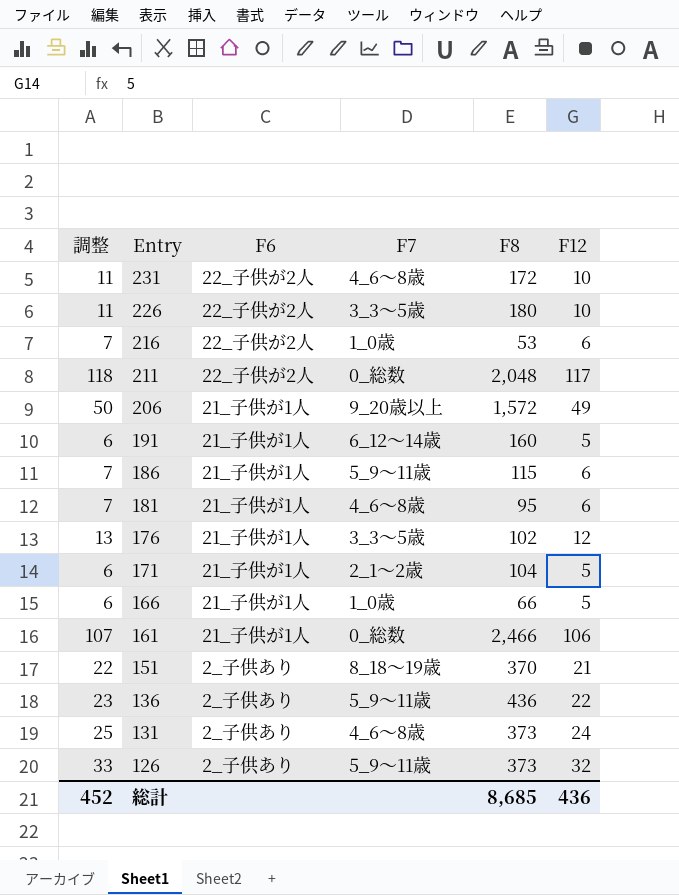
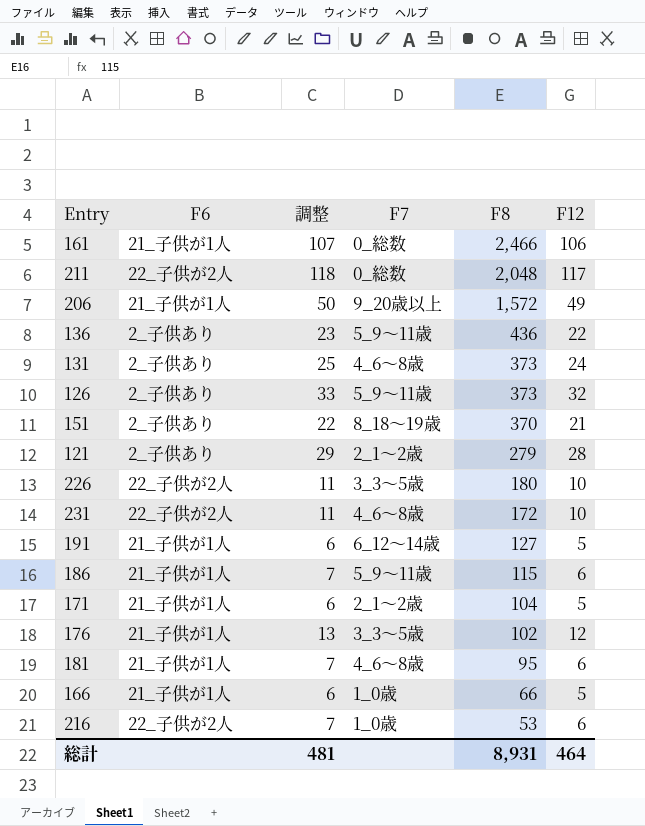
row order: Entry descending -> F8 descending
column 調整 | position: 1 -> 3
row 121: none -> 2_子供あり | 29 | 2_1～2歳 | 279 | 28
191 | F8: 160 -> 127
総計 | 調整: 452 -> 481
総計 | F8: 8,685 -> 8,931
総計 | F12: 436 -> 464

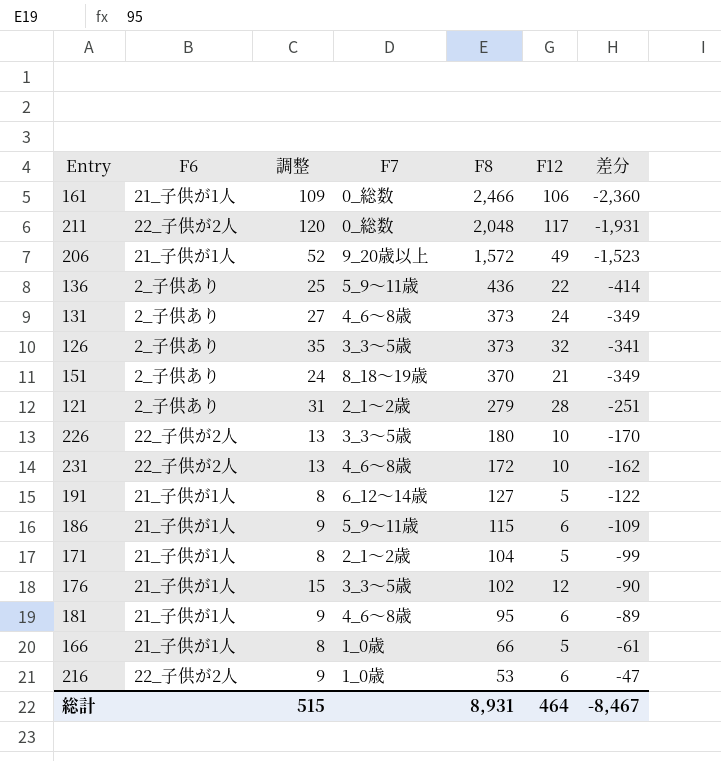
column 調整 | formula: [F12] + 1 -> [F12] + 3
column 差分 | formula: none -> [F12] - [F8]
126 | F7: 5_9～11歳 -> 3_3～5歳
総計 | 調整: 481 -> 515

